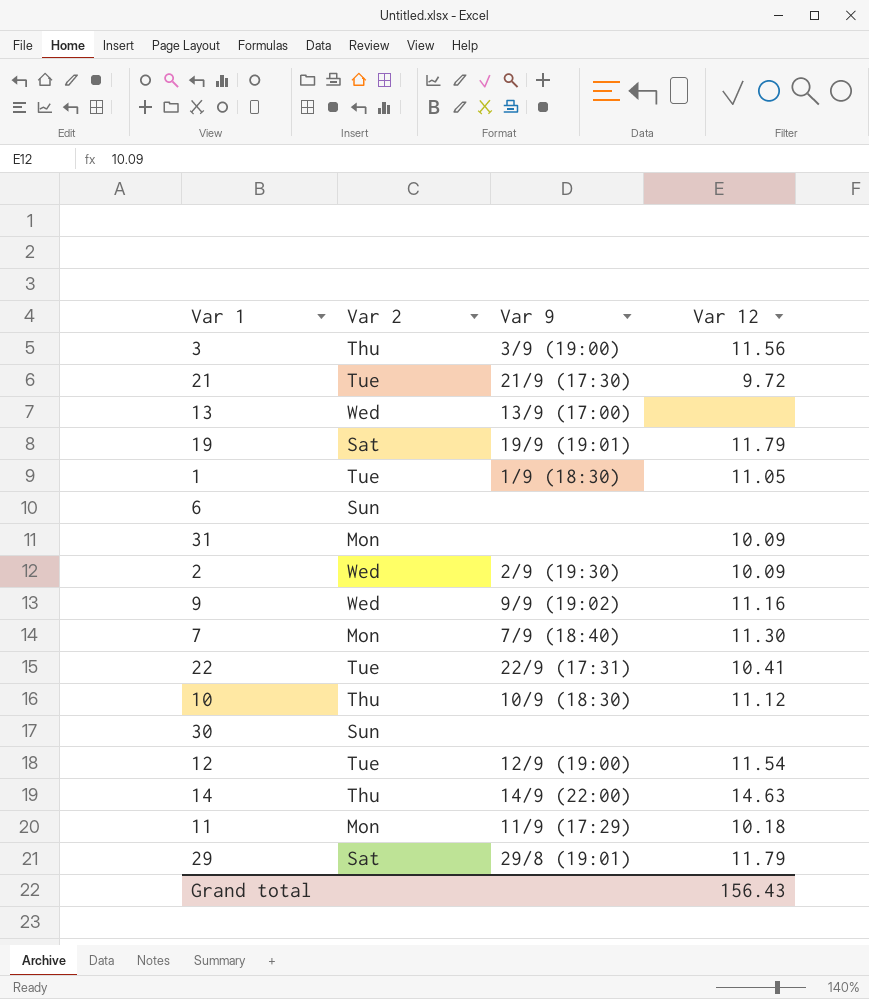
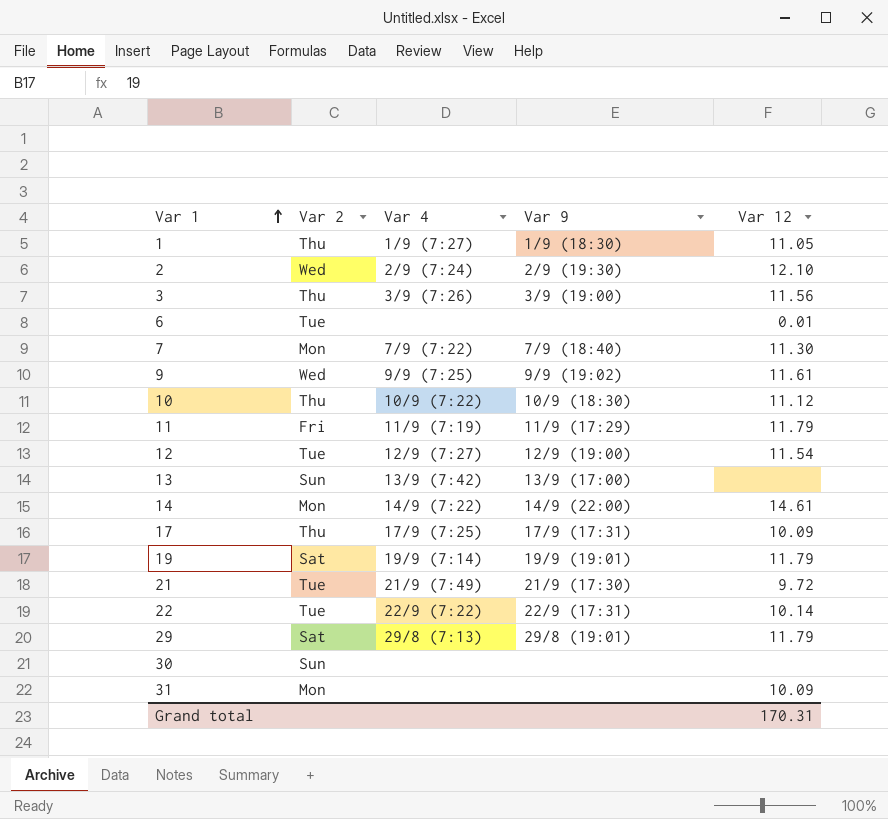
row order: none -> Var 1 ascending
column Var 4 | position: none -> 3
1 | Var 2: Tue -> Thu
2 | Var 12: 10.09 -> 12.10
6 | Var 2: Sun -> Tue
6 | Var 12: none -> 0.01
9 | Var 12: 11.16 -> 11.61
11 | Var 2: Mon -> Fri
11 | Var 12: 10.18 -> 11.79
13 | Var 2: Wed -> Sun
14 | Var 2: Thu -> Mon
14 | Var 12: 14.63 -> 14.61
row 17: none -> Thu | 17/9 (7:25) | 17/9 (17:31) | 10.09
22 | Var 12: 10.41 -> 10.14
Grand total | Var 12: 156.43 -> 170.31

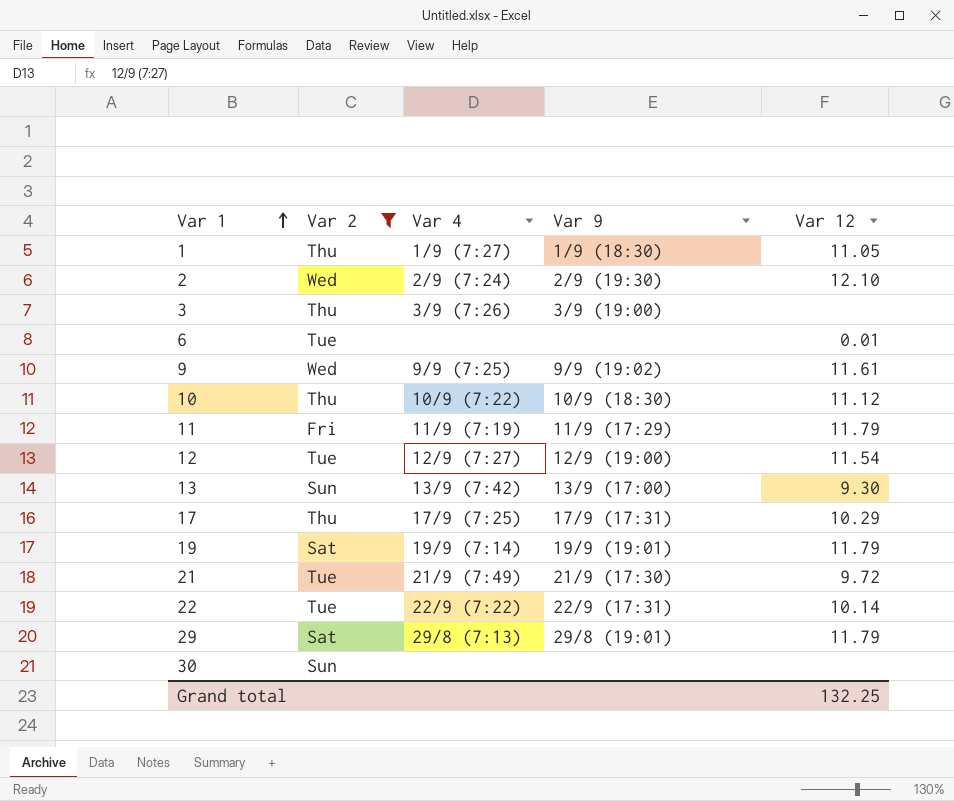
filter: none -> Var 2 != Mon
3 | Var 12: 11.56 -> none
13 | Var 12: none -> 9.30
17 | Var 12: 10.09 -> 10.29
Grand total | Var 12: 170.31 -> 132.25

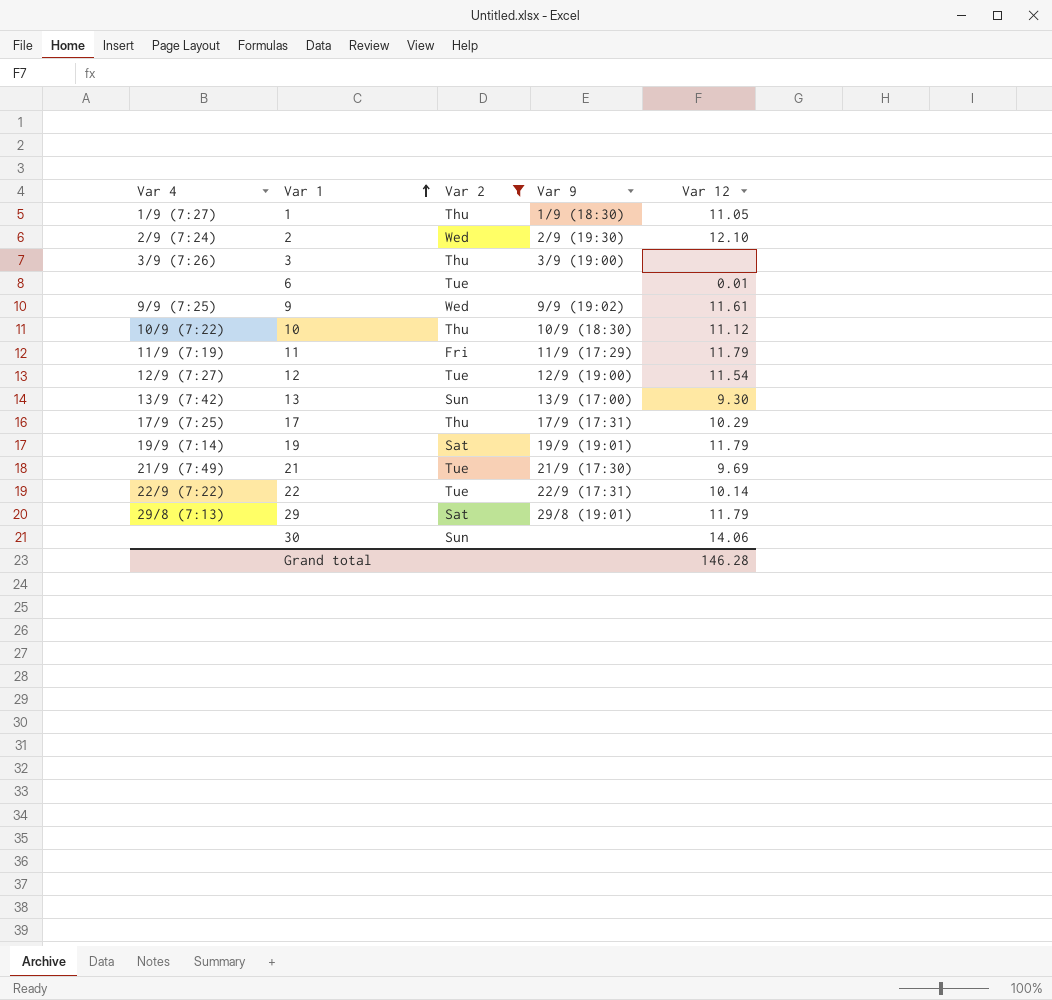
column Var 4 | position: 3 -> 1
21 | Var 12: 9.72 -> 9.69
30 | Var 12: none -> 14.06
Grand total | Var 12: 132.25 -> 146.28

